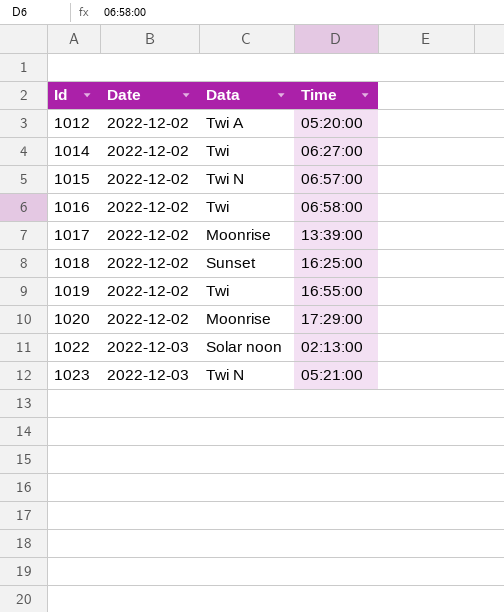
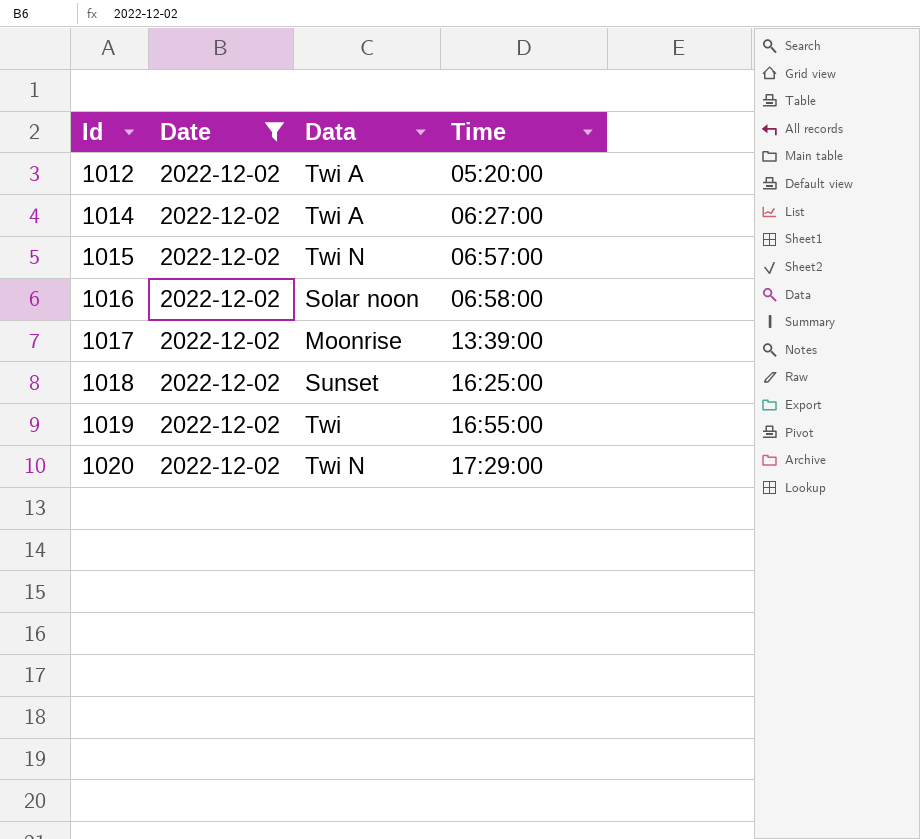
filter: none -> Date = 2022-12-02
1014 | Data: Twi -> Twi A
1016 | Data: Twi -> Solar noon
1020 | Data: Moonrise -> Twi N

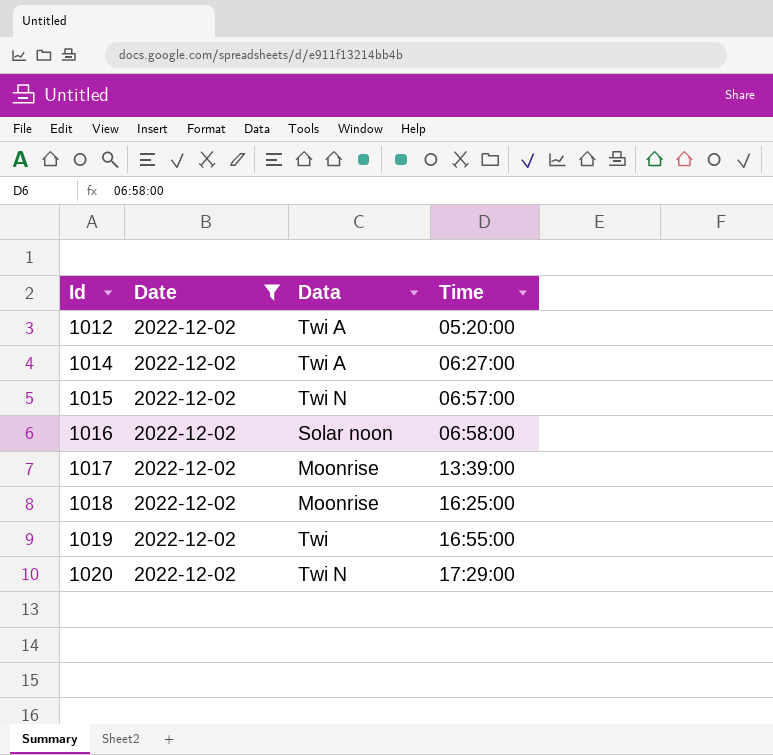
1018 | Data: Sunset -> Moonrise

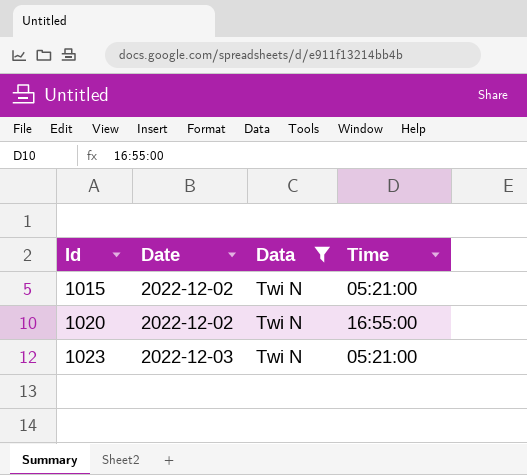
filter: Date = 2022-12-02 -> Data = Twi N
1015 | Time: 06:57:00 -> 05:21:00
1020 | Time: 17:29:00 -> 16:55:00

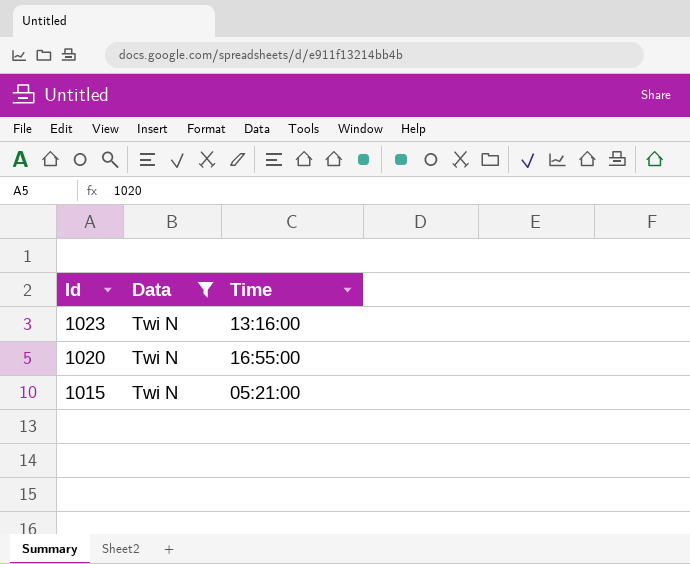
row order: Id ascending -> Id descending
column Date | position: 2 -> none
1023 | Time: 05:21:00 -> 13:16:00

